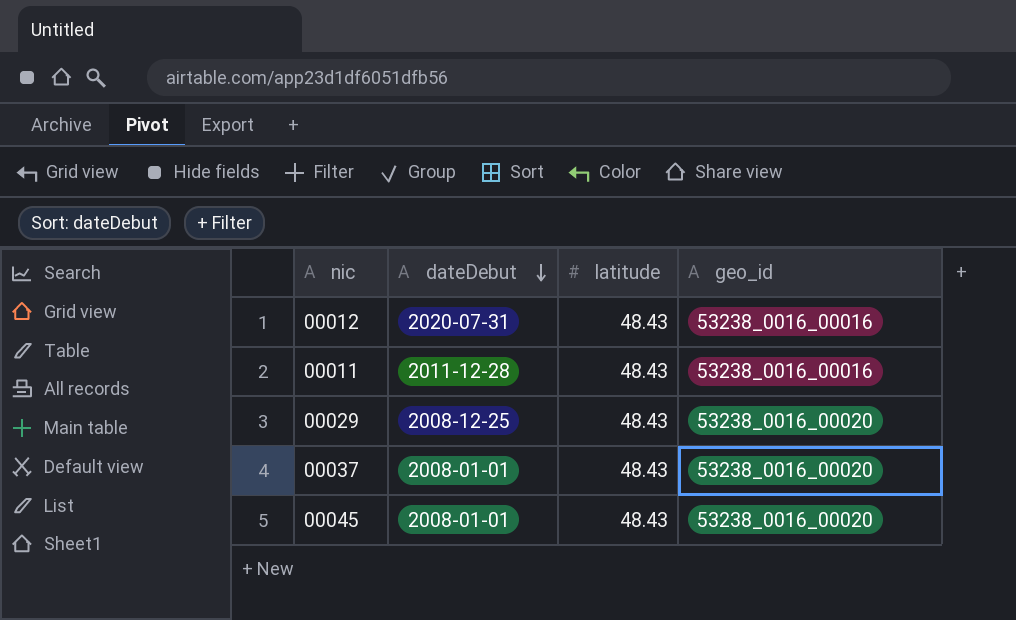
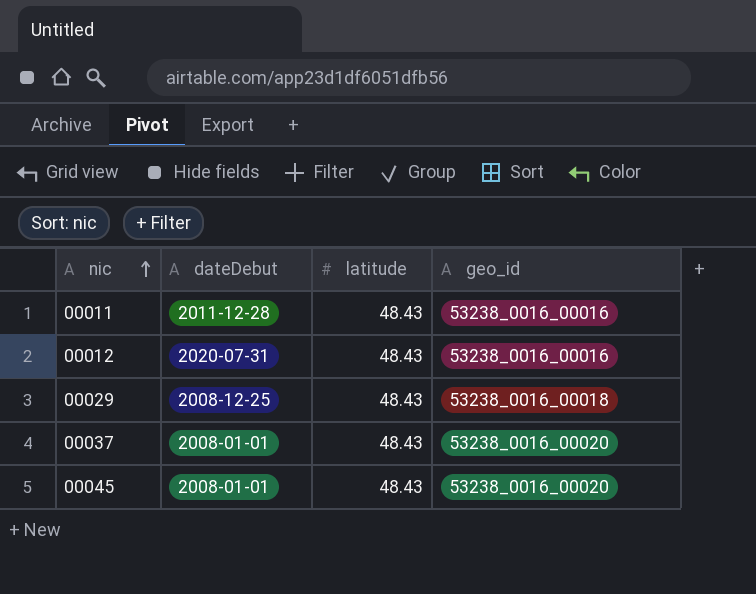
row order: dateDebut descending -> nic ascending
00029 | geo_id: 53238_0016_00020 -> 53238_0016_00018

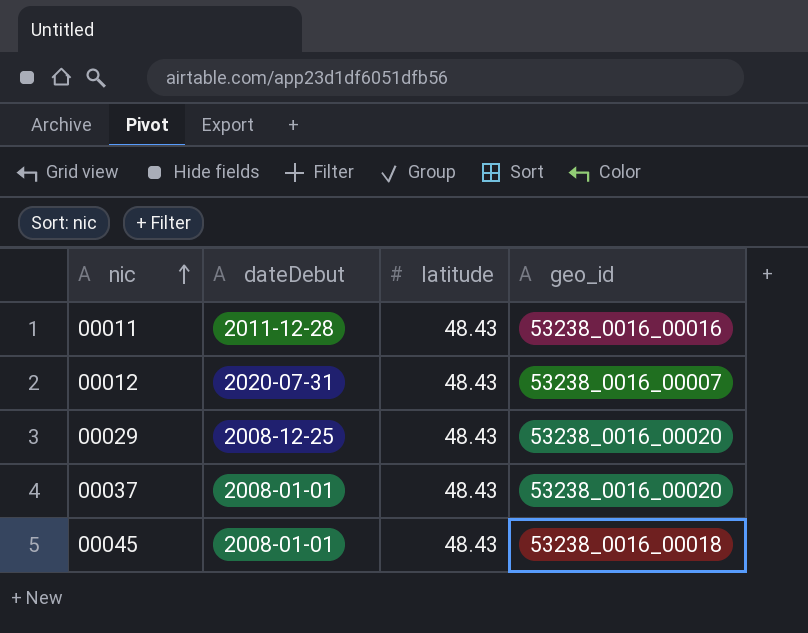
00012 | geo_id: 53238_0016_00016 -> 53238_0016_00007
00029 | geo_id: 53238_0016_00018 -> 53238_0016_00020
00045 | geo_id: 53238_0016_00020 -> 53238_0016_00018

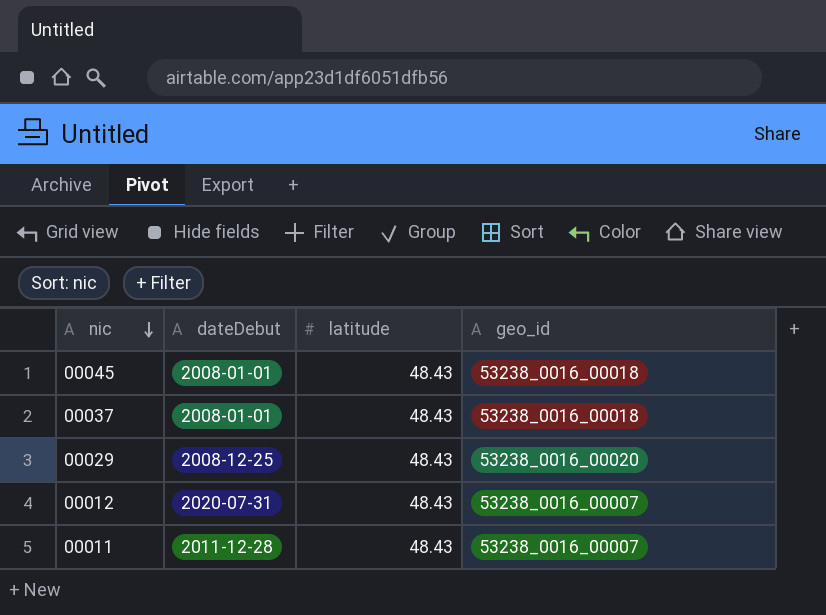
row order: nic ascending -> nic descending
00037 | geo_id: 53238_0016_00020 -> 53238_0016_00018
00011 | geo_id: 53238_0016_00016 -> 53238_0016_00007

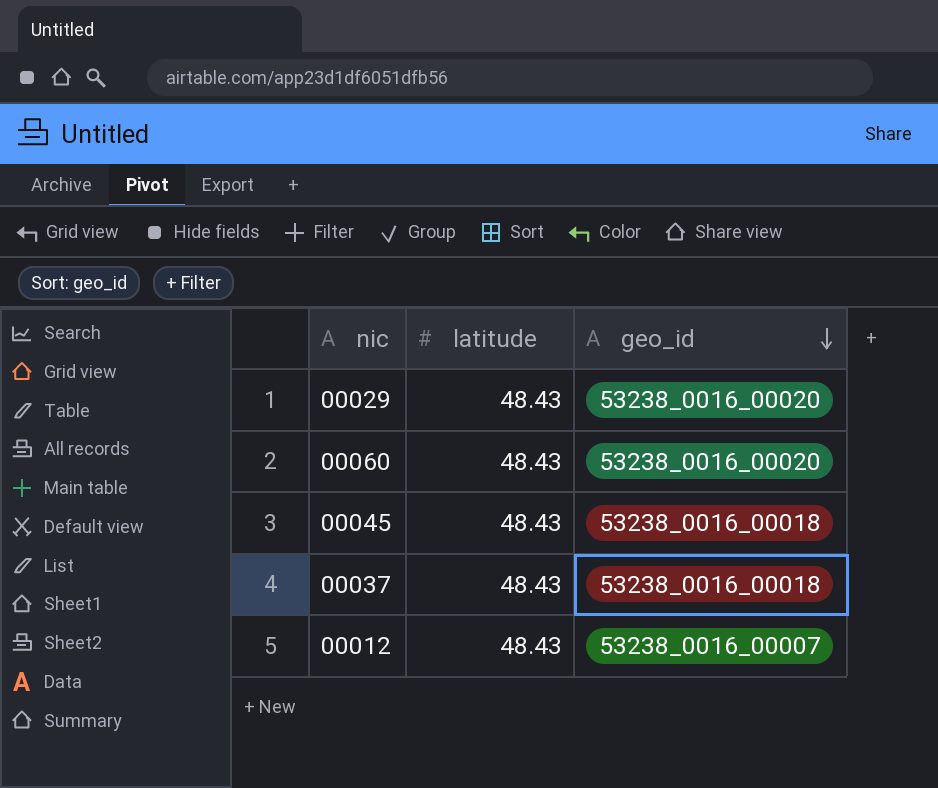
row order: nic descending -> geo_id descending
column dateDebut | position: 2 -> none
row 00011: 2011-12-28 | 48.43 | 53238_0016_00007 -> none
row 00060: none -> 48.43 | 53238_0016_00020

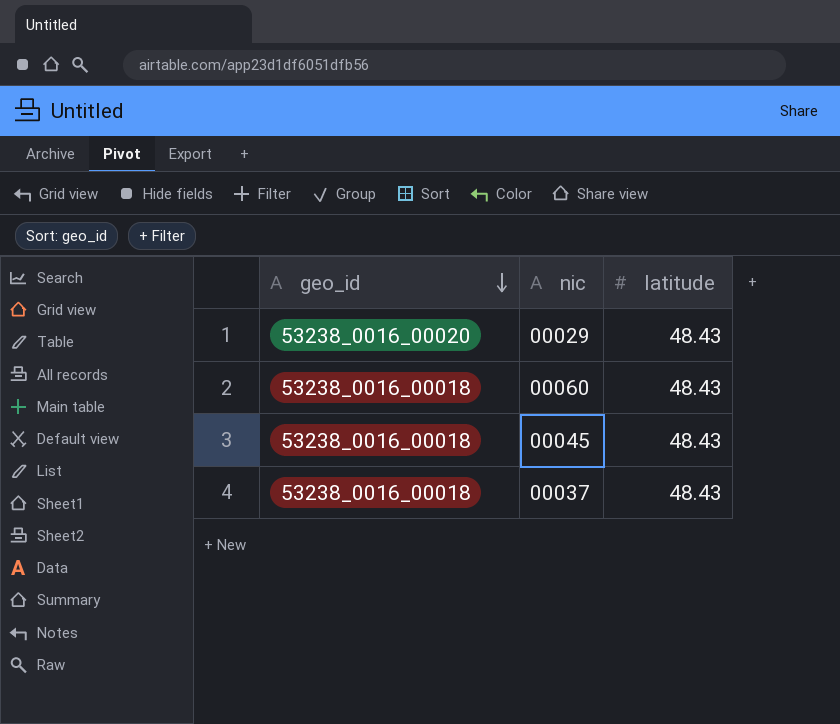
column geo_id | position: 3 -> 1
row 00012: 48.43 | 53238_0016_00007 -> none
00060 | geo_id: 53238_0016_00020 -> 53238_0016_00018

